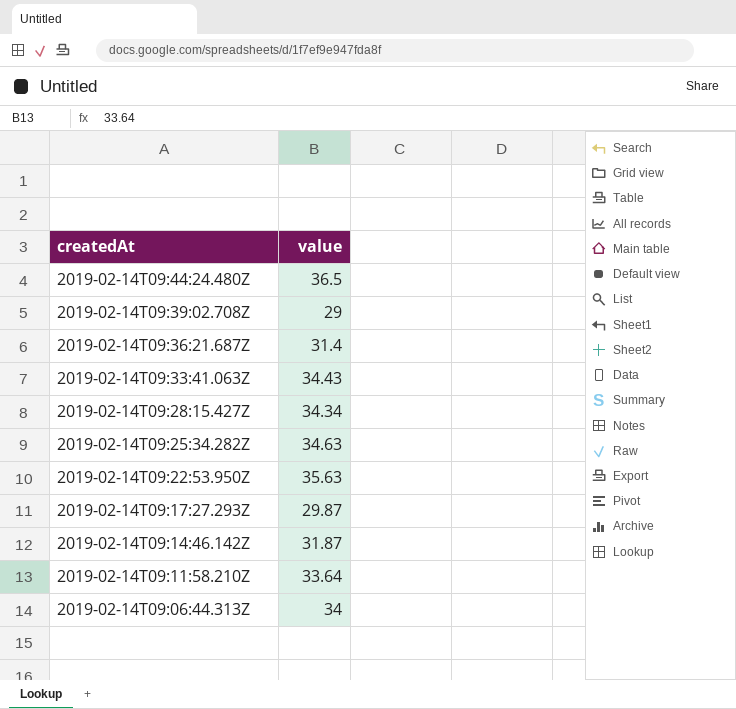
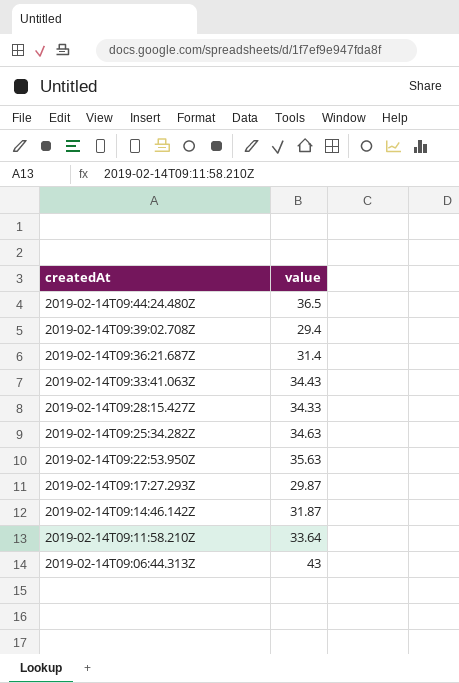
2019-02-14T09:39:02.708Z | value: 29 -> 29.4
2019-02-14T09:28:15.427Z | value: 34.34 -> 34.33
2019-02-14T09:06:44.313Z | value: 34 -> 43

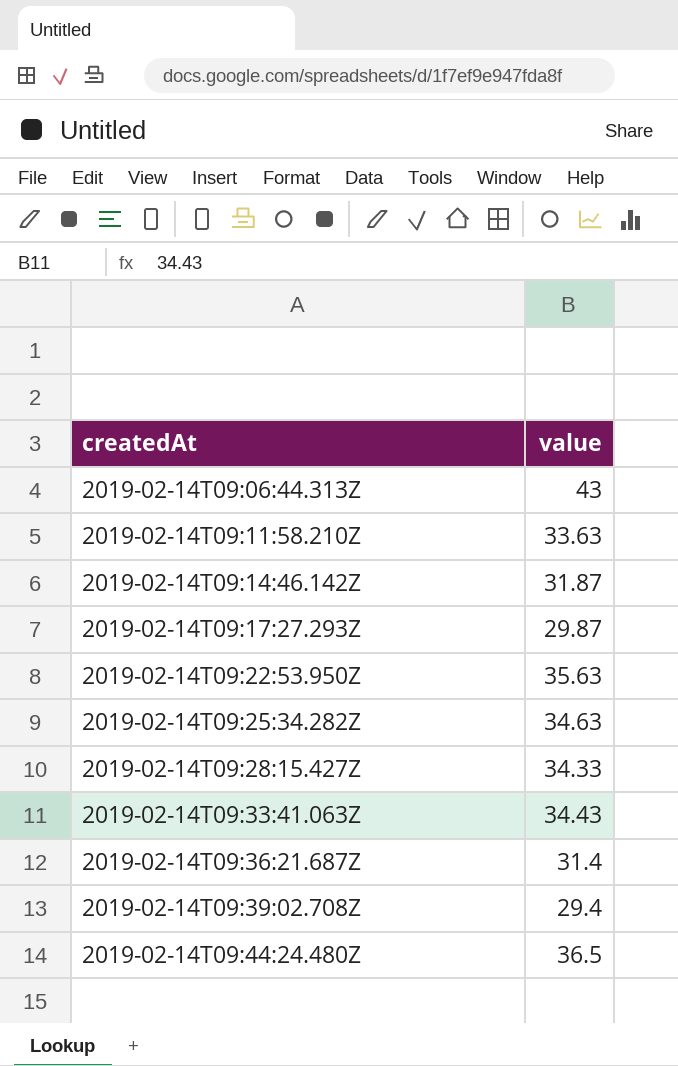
row order: createdAt descending -> createdAt ascending
2019-02-14T09:11:58.210Z | value: 33.64 -> 33.63

